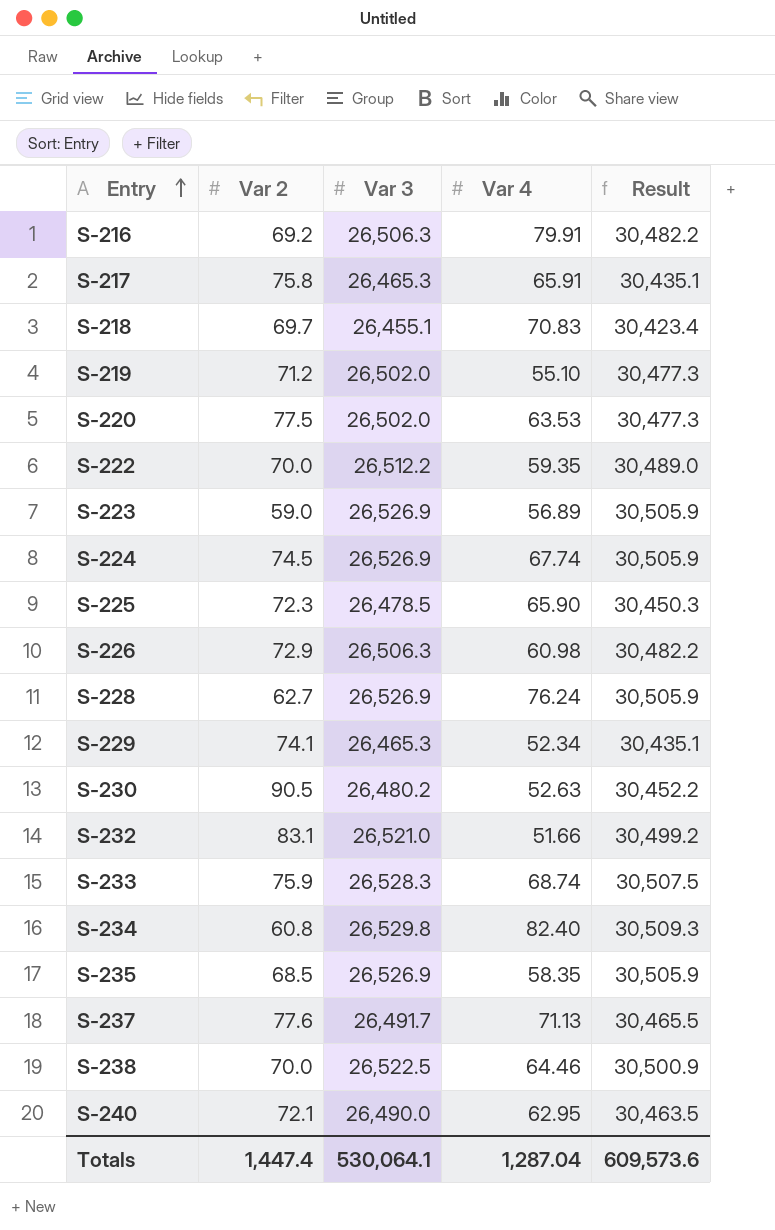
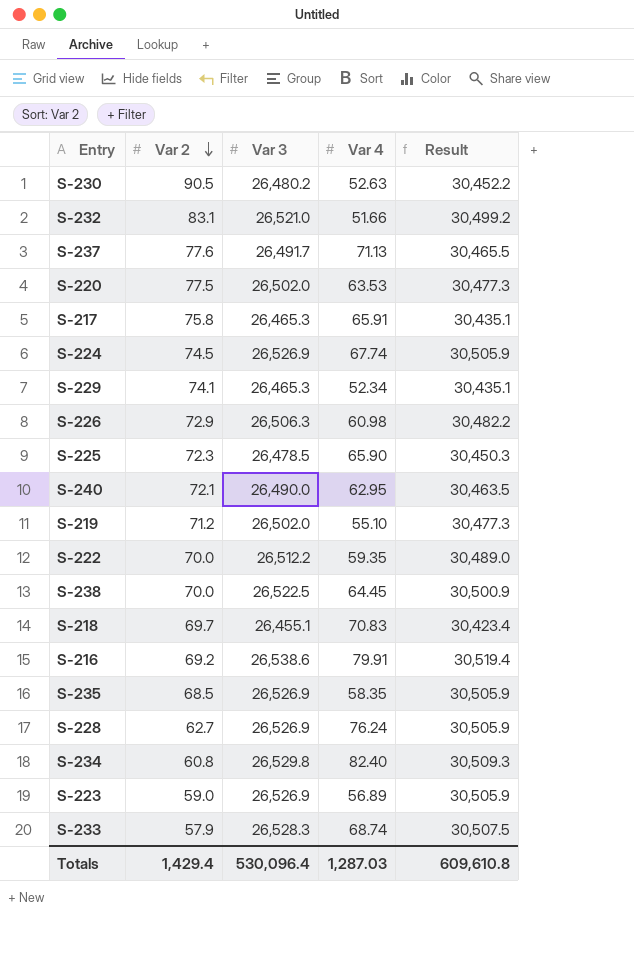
row order: Entry ascending -> Var 2 descending
S-238 | Var 4: 64.46 -> 64.45
S-216 | Var 3: 26,506.3 -> 26,538.6
S-216 | Result: 30,482.2 -> 30,519.4
S-233 | Var 2: 75.9 -> 57.9
Totals | Var 2: 1,447.4 -> 1,429.4
Totals | Var 3: 530,064.1 -> 530,096.4
Totals | Var 4: 1,287.04 -> 1,287.03
Totals | Result: 609,573.6 -> 609,610.8

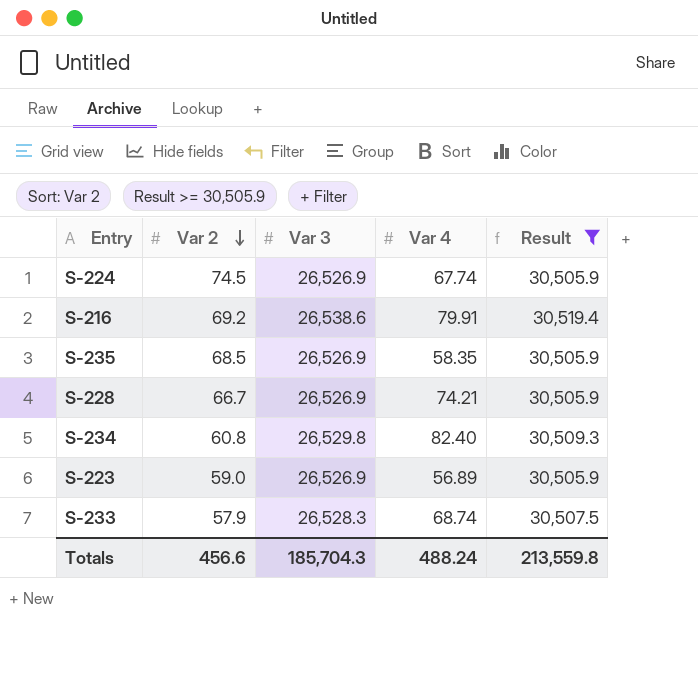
filter: none -> Result >= 30,505.9
S-228 | Var 2: 62.7 -> 66.7
S-228 | Var 4: 76.24 -> 74.21
Totals | Var 2: 1,429.4 -> 456.6
Totals | Var 3: 530,096.4 -> 185,704.3
Totals | Var 4: 1,287.03 -> 488.24
Totals | Result: 609,610.8 -> 213,559.8

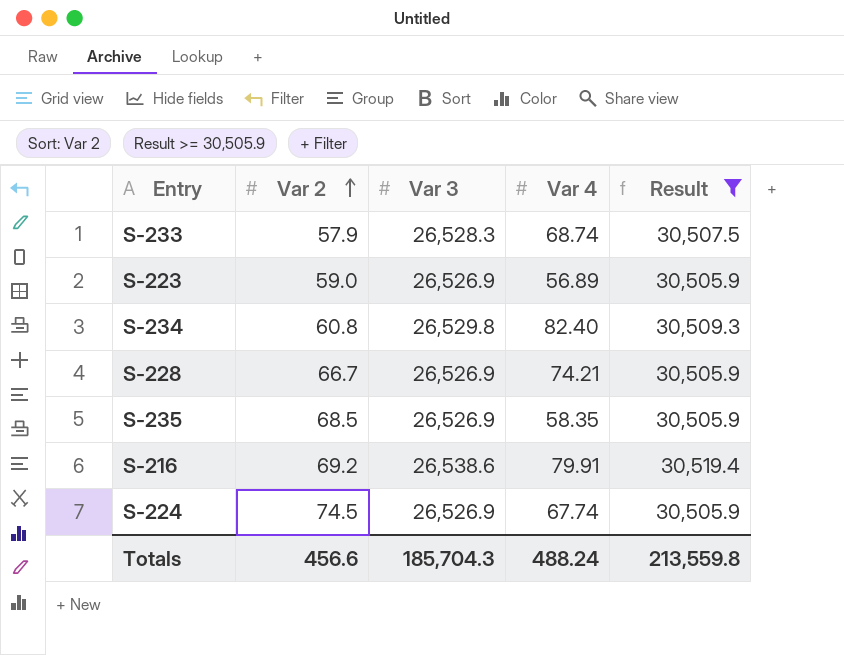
row order: Var 2 descending -> Var 2 ascending

